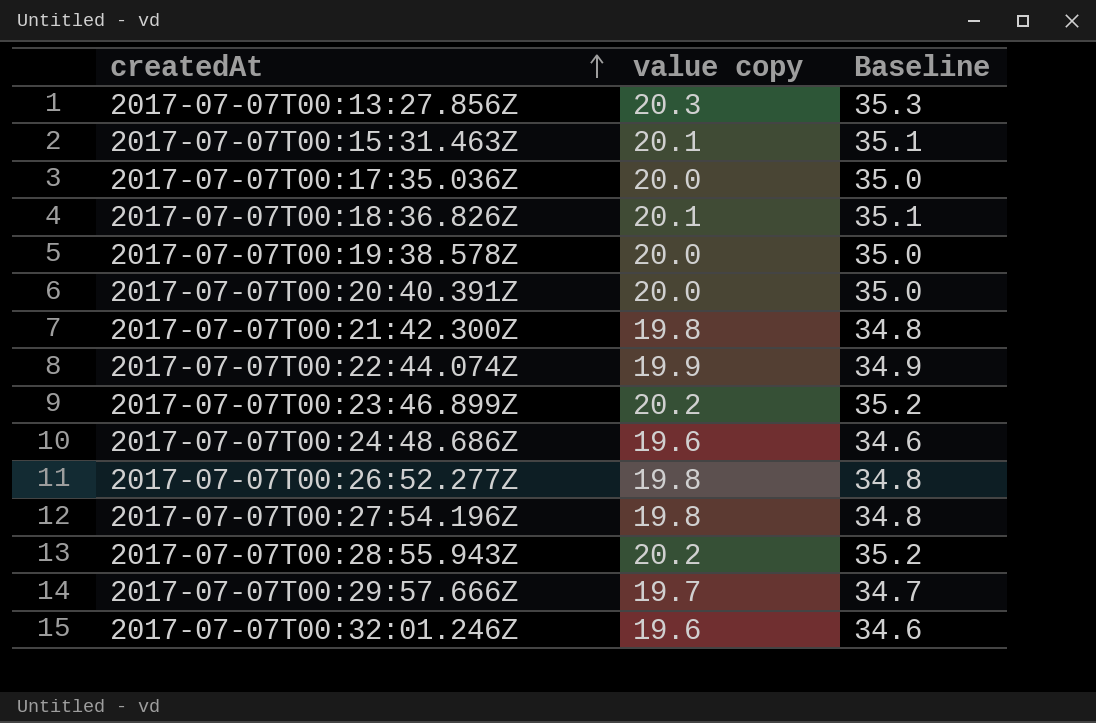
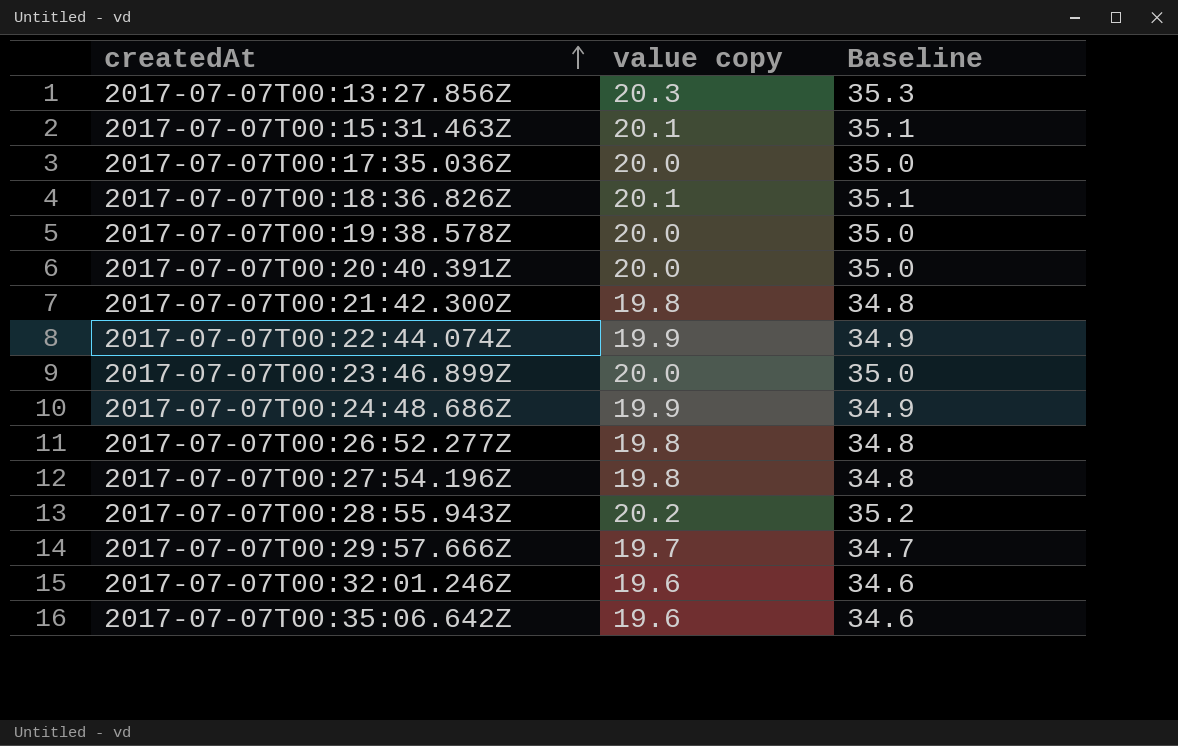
2017-07-07T00:23:46.899Z | value copy: 20.2 -> 20.0
2017-07-07T00:23:46.899Z | Baseline: 35.2 -> 35.0
2017-07-07T00:24:48.686Z | value copy: 19.6 -> 19.9
2017-07-07T00:24:48.686Z | Baseline: 34.6 -> 34.9
row 2017-07-07T00:35:06.642Z: none -> 19.6 | 34.6

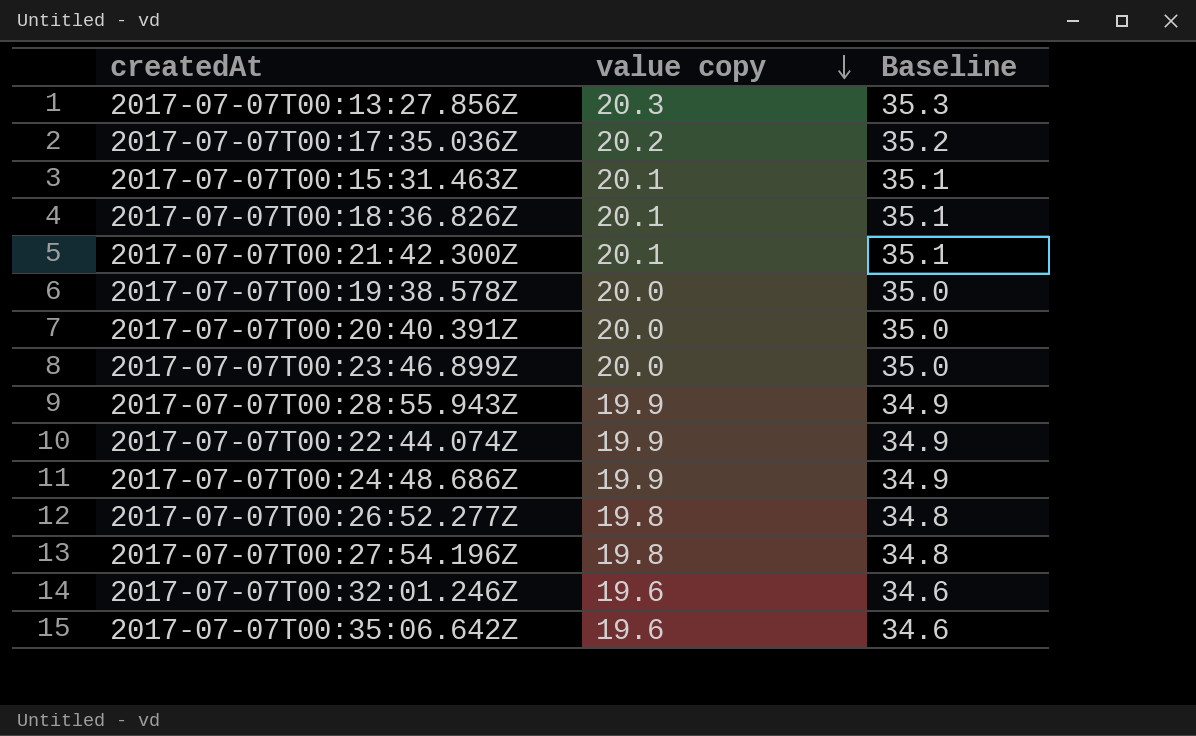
row order: createdAt ascending -> value copy descending
row 2017-07-07T00:29:57.666Z: 19.7 | 34.7 -> none
2017-07-07T00:17:35.036Z | value copy: 20.0 -> 20.2
2017-07-07T00:17:35.036Z | Baseline: 35.0 -> 35.2
2017-07-07T00:21:42.300Z | value copy: 19.8 -> 20.1
2017-07-07T00:21:42.300Z | Baseline: 34.8 -> 35.1
2017-07-07T00:28:55.943Z | value copy: 20.2 -> 19.9
2017-07-07T00:28:55.943Z | Baseline: 35.2 -> 34.9

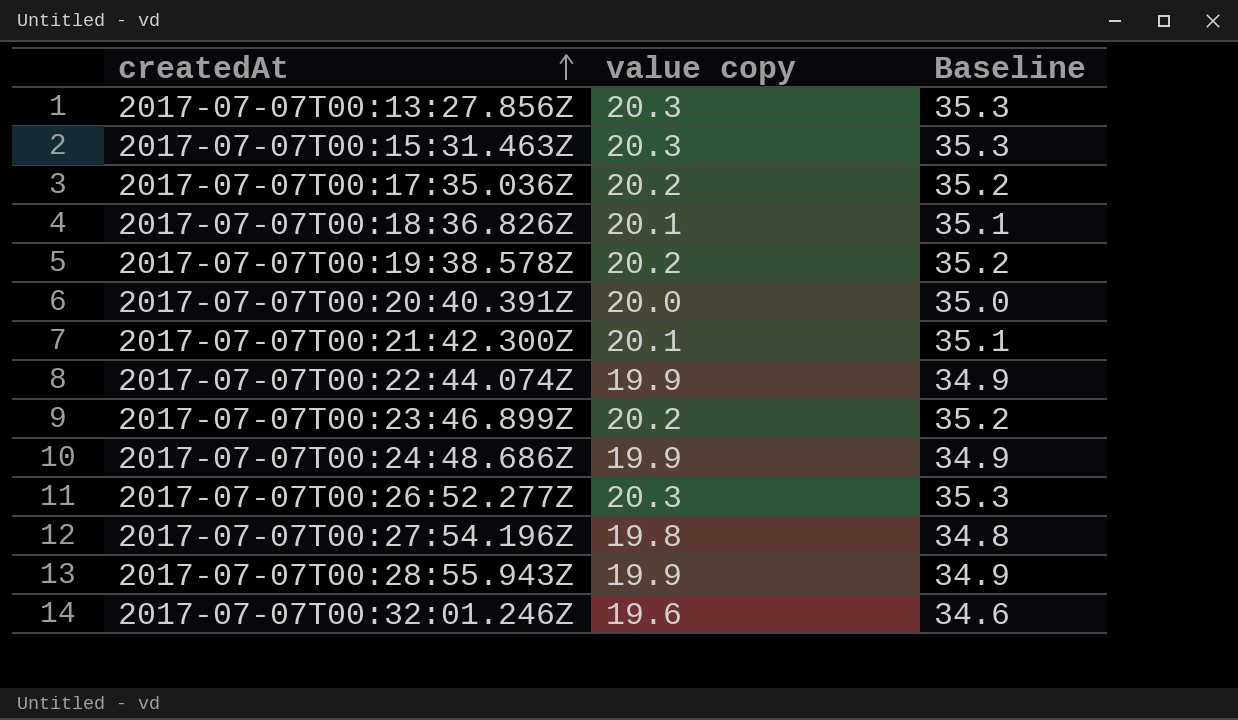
row order: value copy descending -> createdAt ascending
row 2017-07-07T00:35:06.642Z: 19.6 | 34.6 -> none
2017-07-07T00:15:31.463Z | value copy: 20.1 -> 20.3
2017-07-07T00:15:31.463Z | Baseline: 35.1 -> 35.3
2017-07-07T00:19:38.578Z | value copy: 20.0 -> 20.2
2017-07-07T00:19:38.578Z | Baseline: 35.0 -> 35.2
2017-07-07T00:23:46.899Z | value copy: 20.0 -> 20.2
2017-07-07T00:23:46.899Z | Baseline: 35.0 -> 35.2
2017-07-07T00:26:52.277Z | value copy: 19.8 -> 20.3
2017-07-07T00:26:52.277Z | Baseline: 34.8 -> 35.3

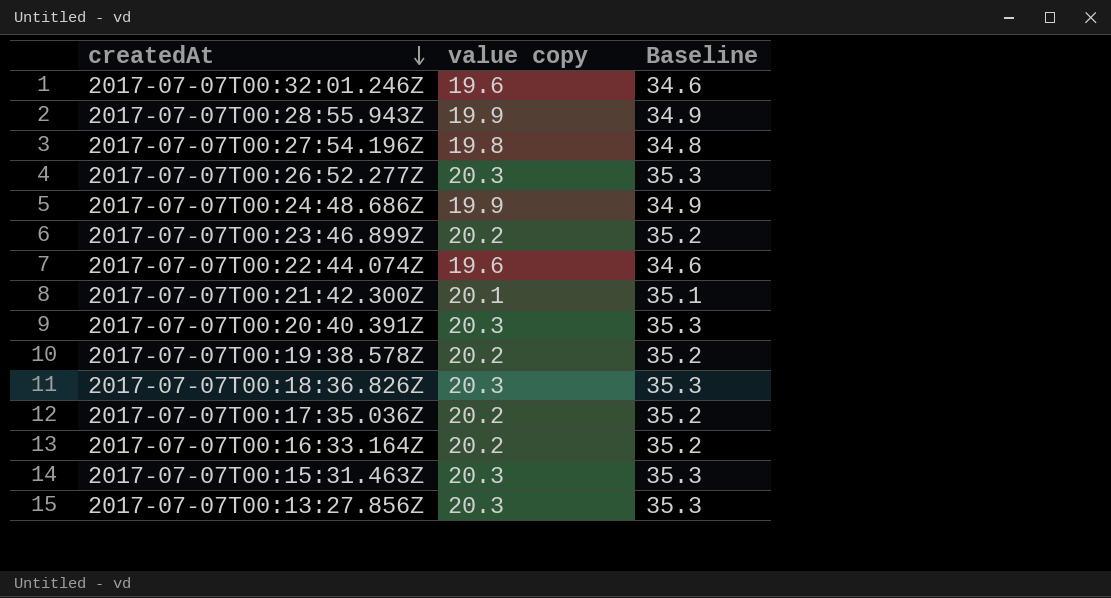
row order: createdAt ascending -> createdAt descending
2017-07-07T00:22:44.074Z | value copy: 19.9 -> 19.6
2017-07-07T00:22:44.074Z | Baseline: 34.9 -> 34.6
2017-07-07T00:20:40.391Z | value copy: 20.0 -> 20.3
2017-07-07T00:20:40.391Z | Baseline: 35.0 -> 35.3
2017-07-07T00:18:36.826Z | value copy: 20.1 -> 20.3
2017-07-07T00:18:36.826Z | Baseline: 35.1 -> 35.3
row 2017-07-07T00:16:33.164Z: none -> 20.2 | 35.2

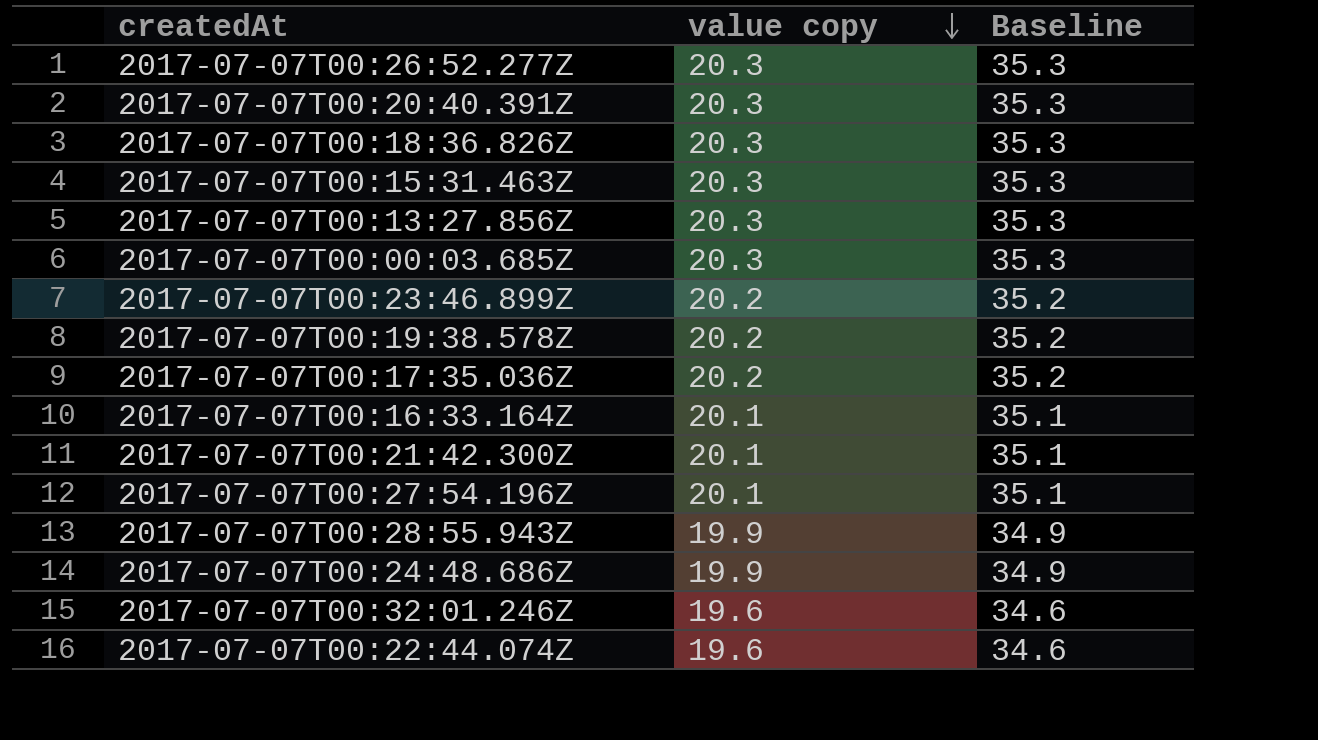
row order: createdAt descending -> value copy descending
row 2017-07-07T00:00:03.685Z: none -> 20.3 | 35.3
2017-07-07T00:16:33.164Z | value copy: 20.2 -> 20.1
2017-07-07T00:16:33.164Z | Baseline: 35.2 -> 35.1
2017-07-07T00:27:54.196Z | value copy: 19.8 -> 20.1
2017-07-07T00:27:54.196Z | Baseline: 34.8 -> 35.1

